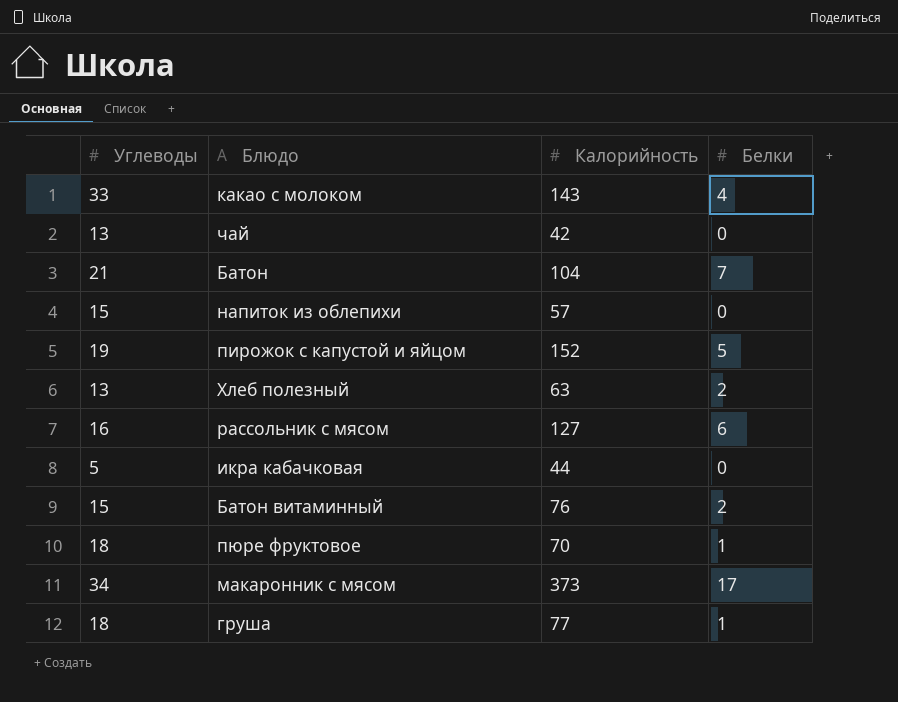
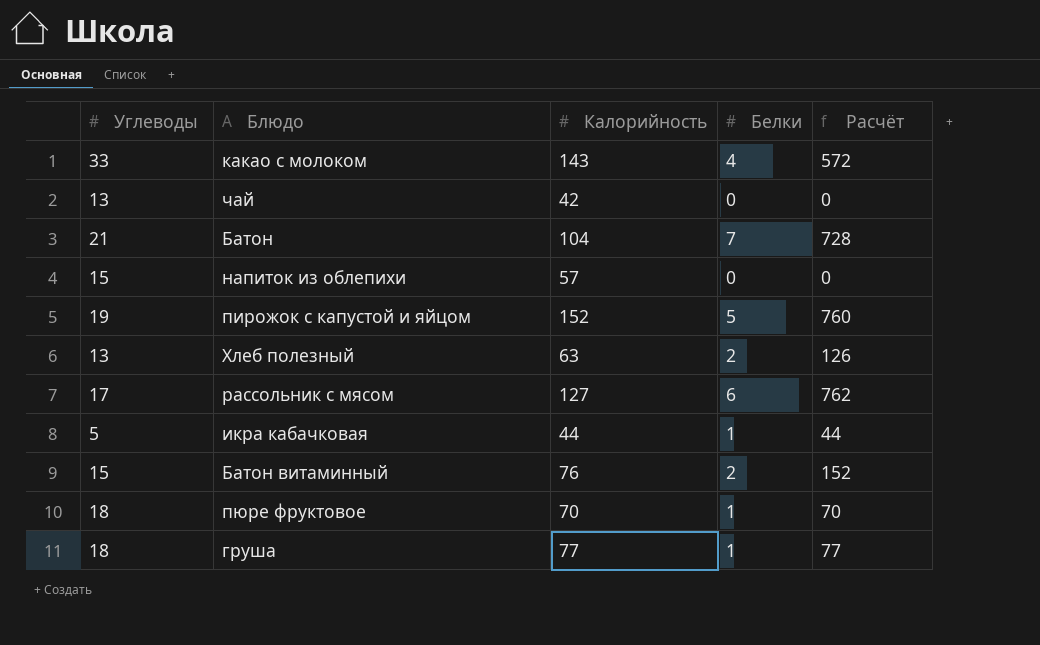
column Расчёт | formula: none -> [Калорийность] * [Белки]
row макаронник с мясом: 34 | 373 | 17 -> none
рассольник с мясом | Углеводы: 16 -> 17
икра кабачковая | Белки: 0 -> 1

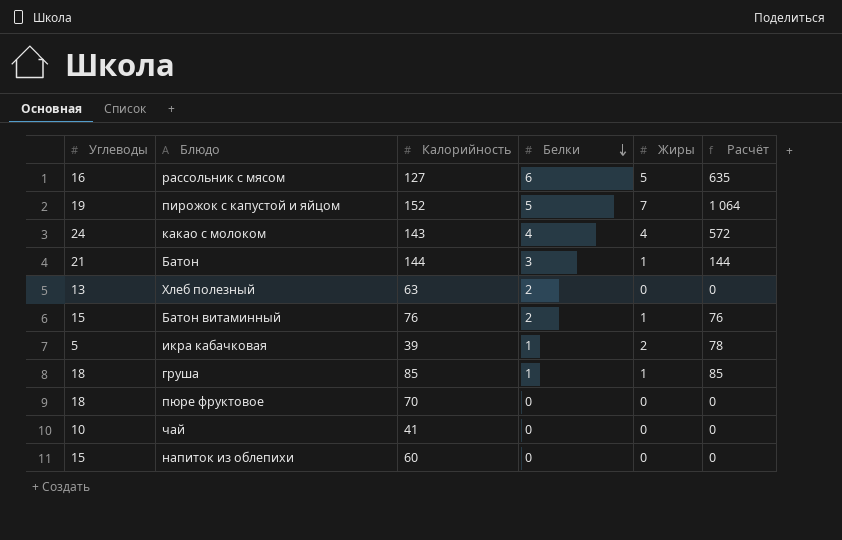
row order: none -> Белки descending
column Жиры | position: none -> 5
column Расчёт | formula: [Калорийность] * [Белки] -> [Калорийность] * [Жиры]
рассольник с мясом | Углеводы: 17 -> 16
какао с молоком | Углеводы: 33 -> 24
Батон | Калорийность: 104 -> 144
Батон | Белки: 7 -> 3
икра кабачковая | Калорийность: 44 -> 39
груша | Калорийность: 77 -> 85
пюре фруктовое | Белки: 1 -> 0
чай | Углеводы: 13 -> 10
чай | Калорийность: 42 -> 41
напиток из облепихи | Калорийность: 57 -> 60

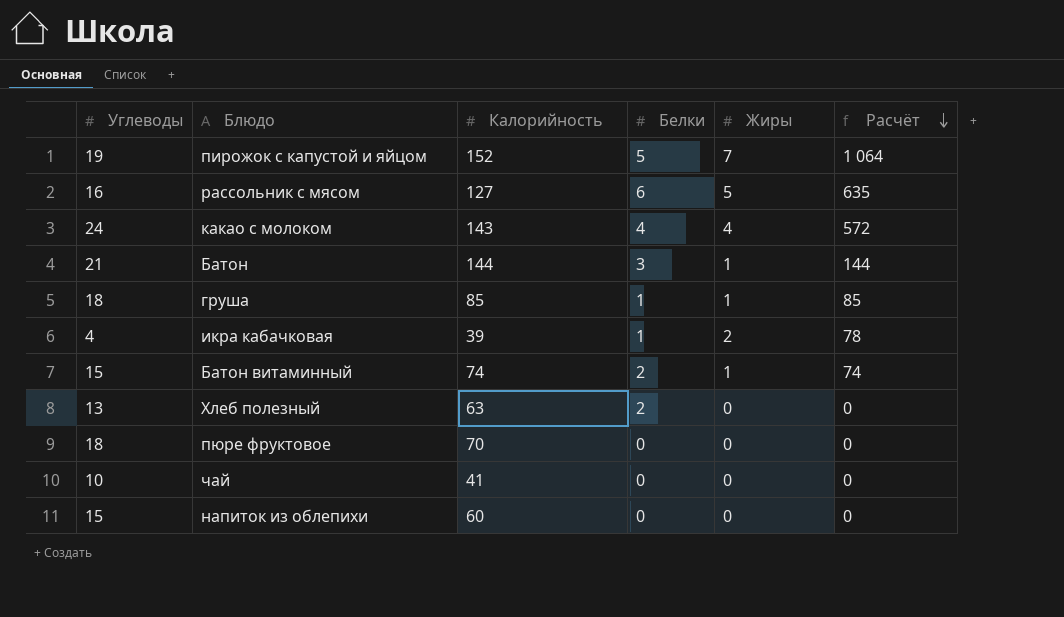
row order: Белки descending -> Расчёт descending
икра кабачковая | Углеводы: 5 -> 4
Батон витаминный | Калорийность: 76 -> 74
Батон витаминный | Расчёт: 76 -> 74

